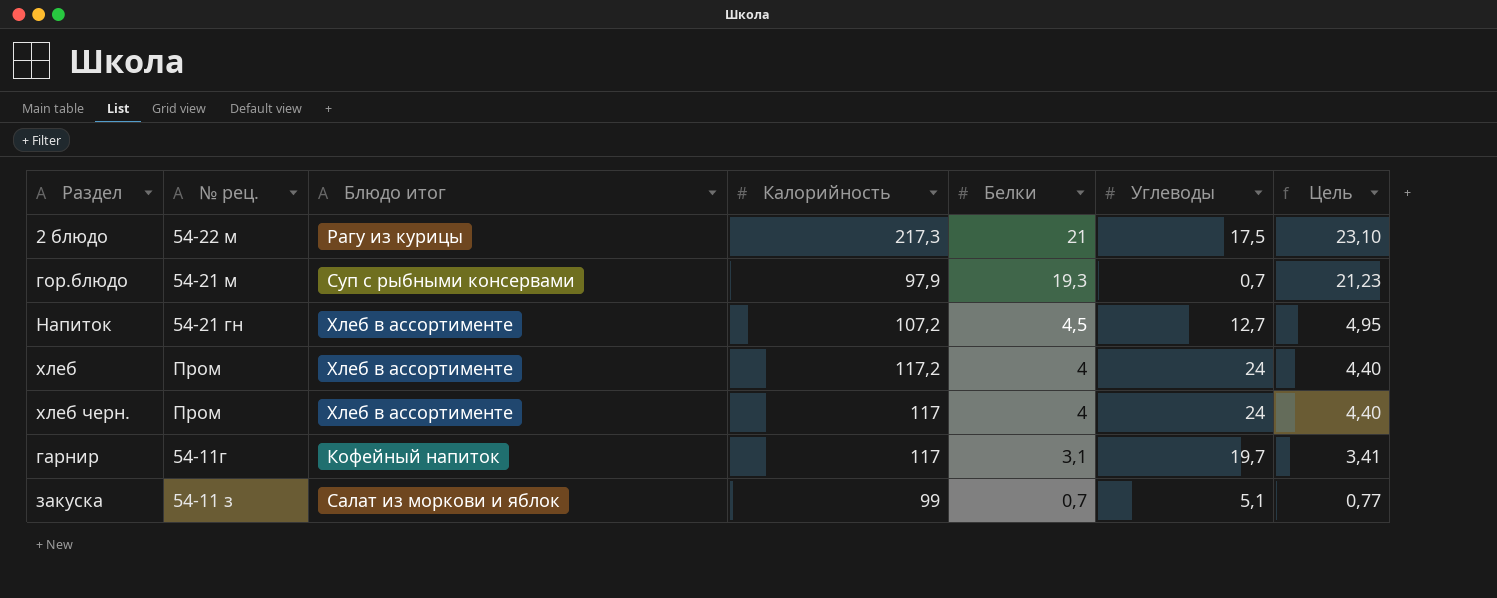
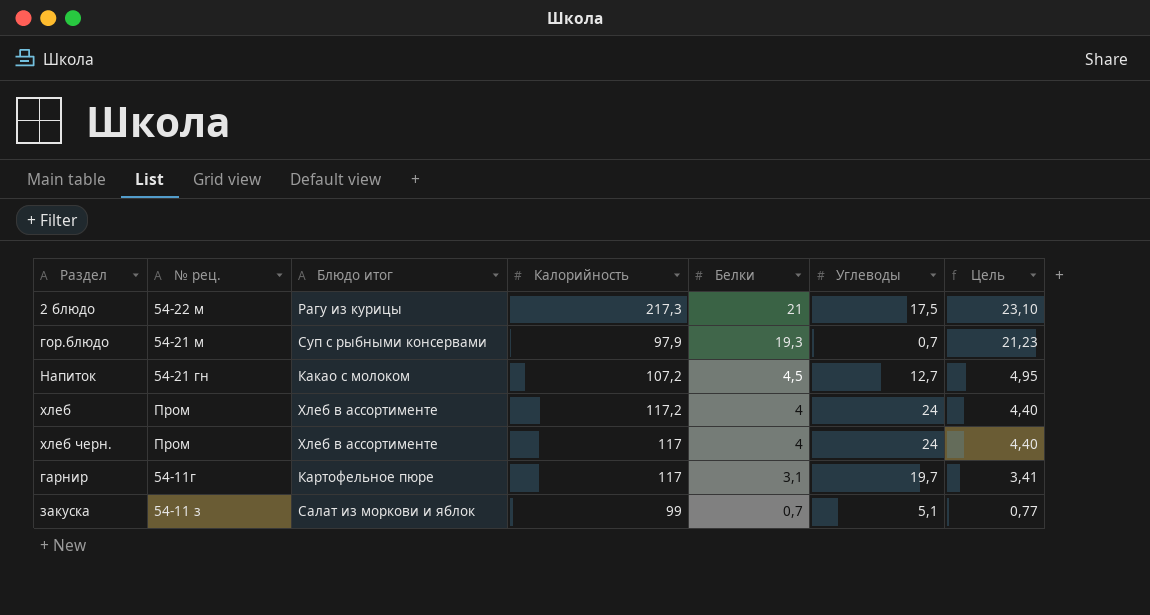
Напиток | Блюдо итог: Хлеб в ассортименте -> Какао с молоком
гарнир | Блюдо итог: Кофейный напиток -> Картофельное пюре

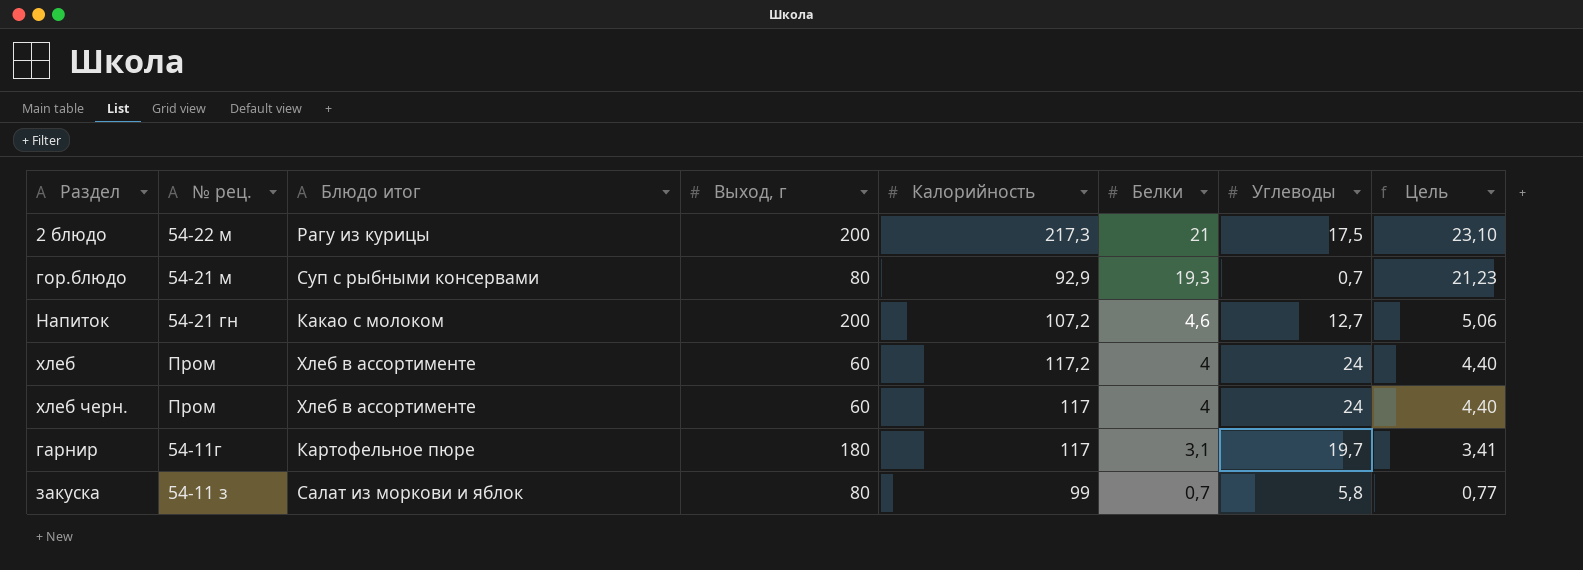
column Выход, г | position: none -> 4
гор.блюдо | Калорийность: 97,9 -> 92,9
Напиток | Белки: 4,5 -> 4,6
Напиток | Цель: 4,95 -> 5,06
закуска | Углеводы: 5,1 -> 5,8

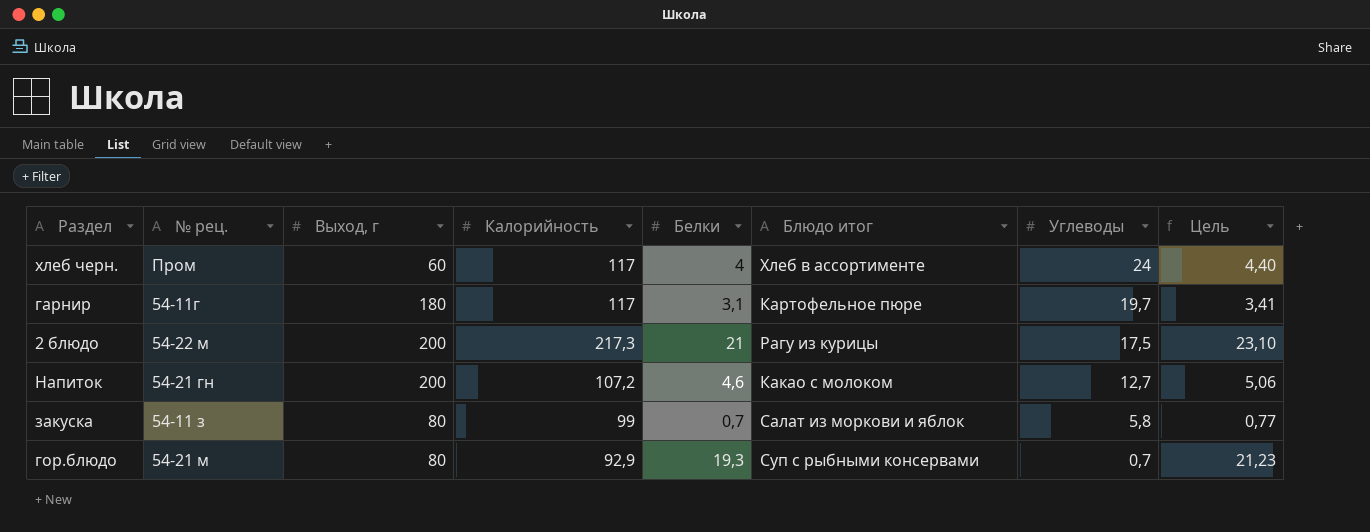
row order: Белки descending -> Углеводы descending
column Блюдо итог | position: 3 -> 6
row хлеб: Пром | Хлеб в ассортименте | 60 | 117,2 | 4 | 24 | 4,40 -> none

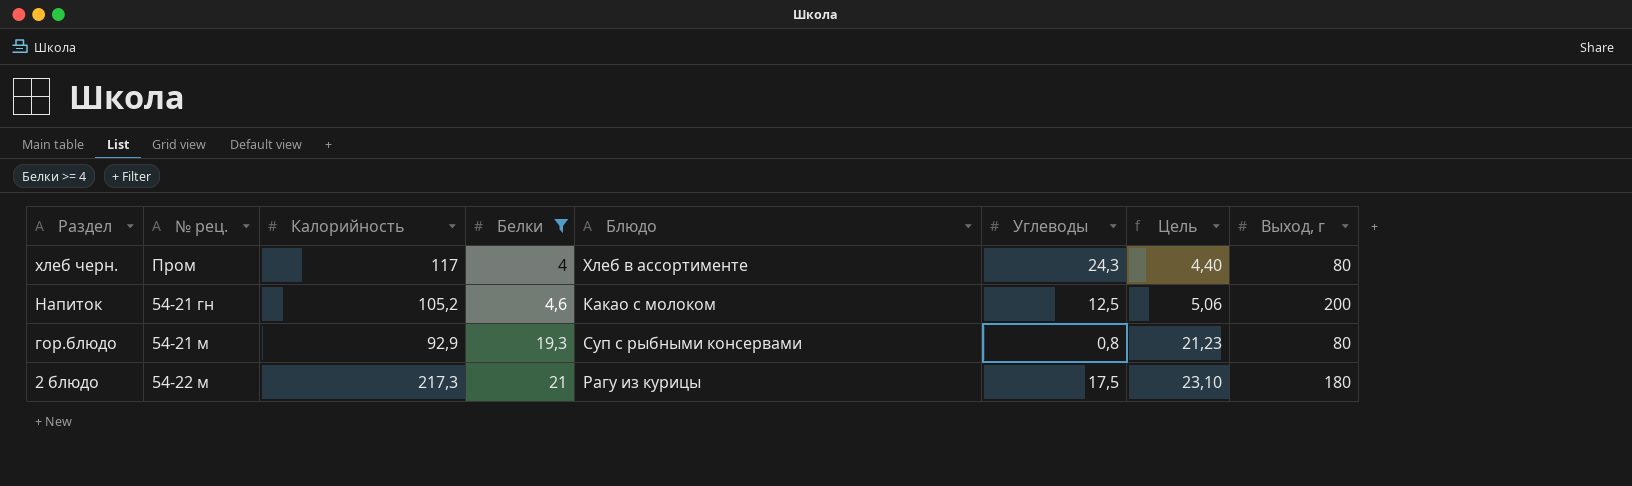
filter: none -> Белки >= 4
row order: Углеводы descending -> Раздел descending
column name: Блюдо итог -> Блюдо
column Выход, г | position: 3 -> 8
хлеб черн. | Углеводы: 24 -> 24,3
хлеб черн. | Выход, г: 60 -> 80
Напиток | Калорийность: 107,2 -> 105,2
Напиток | Углеводы: 12,7 -> 12,5
гор.блюдо | Углеводы: 0,7 -> 0,8
2 блюдо | Выход, г: 200 -> 180

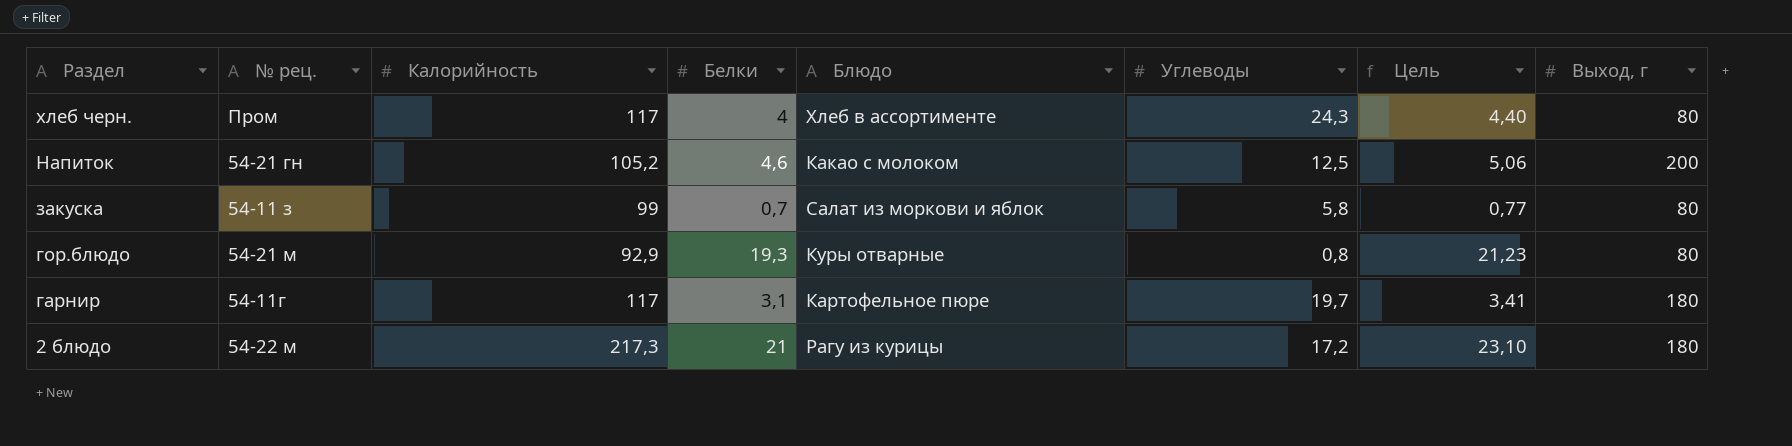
filter: Белки >= 4 -> none
гор.блюдо | Блюдо: Суп с рыбными консервами -> Куры отварные
2 блюдо | Углеводы: 17,5 -> 17,2

